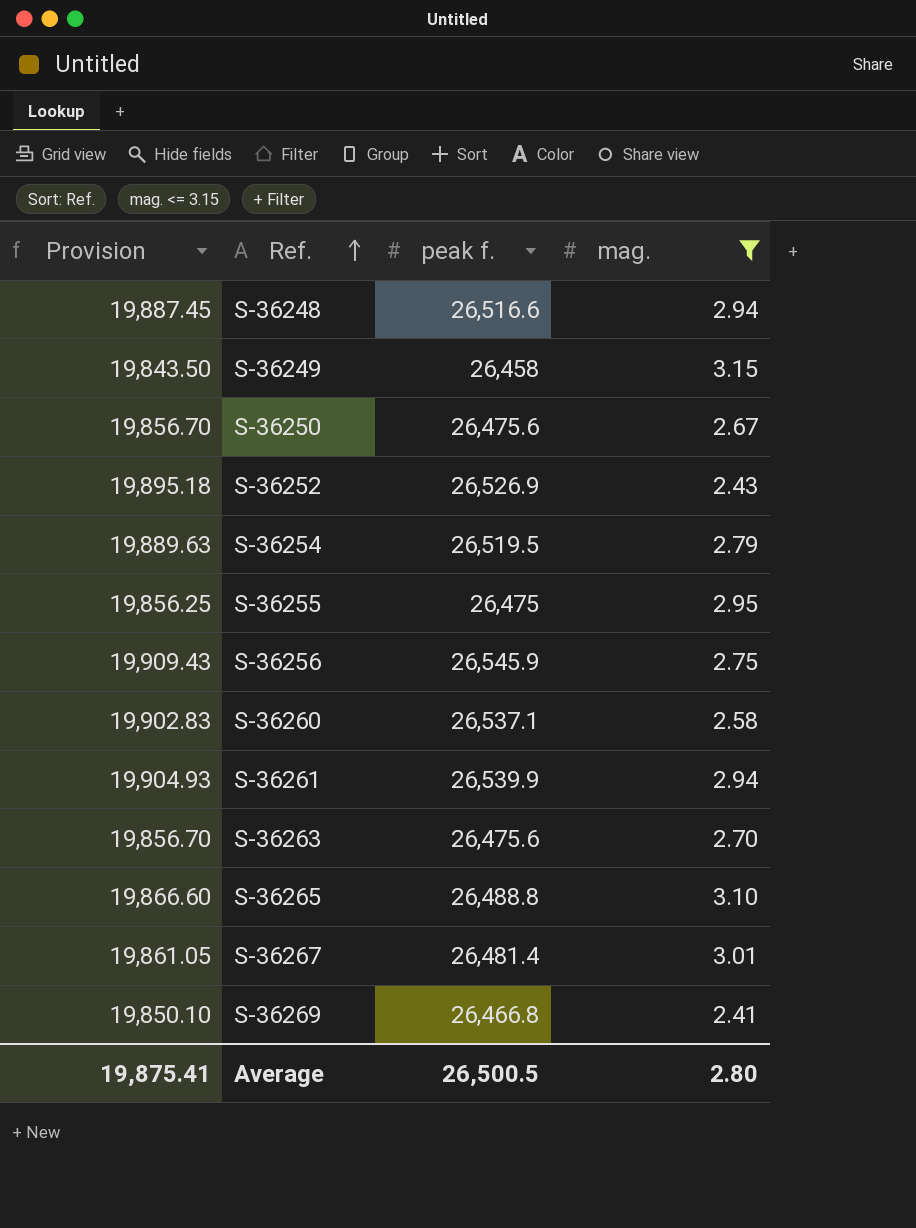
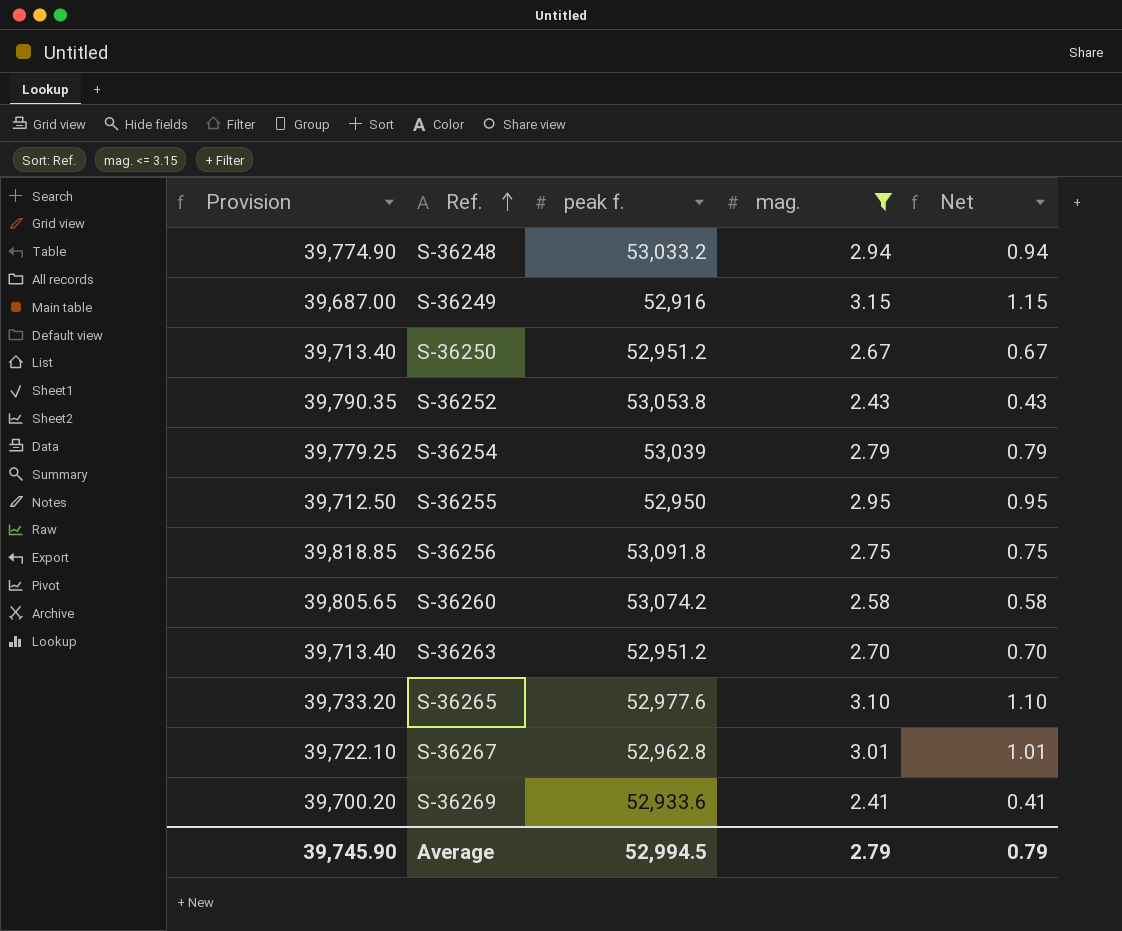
column Net | formula: none -> [mag.] - 2
row S-36261: 19,904.93 | 26,539.9 | 2.94 -> none
S-36248 | Provision: 19,887.45 -> 39,774.90
S-36248 | peak f.: 26,516.6 -> 53,033.2
S-36249 | Provision: 19,843.50 -> 39,687.00
S-36249 | peak f.: 26,458 -> 52,916
S-36250 | Provision: 19,856.70 -> 39,713.40
S-36250 | peak f.: 26,475.6 -> 52,951.2
S-36252 | Provision: 19,895.18 -> 39,790.35
S-36252 | peak f.: 26,526.9 -> 53,053.8
S-36254 | Provision: 19,889.63 -> 39,779.25
S-36254 | peak f.: 26,519.5 -> 53,039
S-36255 | Provision: 19,856.25 -> 39,712.50
S-36255 | peak f.: 26,475 -> 52,950
S-36256 | Provision: 19,909.43 -> 39,818.85
S-36256 | peak f.: 26,545.9 -> 53,091.8
S-36260 | Provision: 19,902.83 -> 39,805.65
S-36260 | peak f.: 26,537.1 -> 53,074.2
S-36263 | Provision: 19,856.70 -> 39,713.40
S-36263 | peak f.: 26,475.6 -> 52,951.2
S-36265 | Provision: 19,866.60 -> 39,733.20
S-36265 | peak f.: 26,488.8 -> 52,977.6
S-36267 | Provision: 19,861.05 -> 39,722.10
S-36267 | peak f.: 26,481.4 -> 52,962.8
S-36269 | Provision: 19,850.10 -> 39,700.20
S-36269 | peak f.: 26,466.8 -> 52,933.6
Average | Provision: 19,875.41 -> 39,745.90
Average | peak f.: 26,500.5 -> 52,994.5
Average | mag.: 2.80 -> 2.79

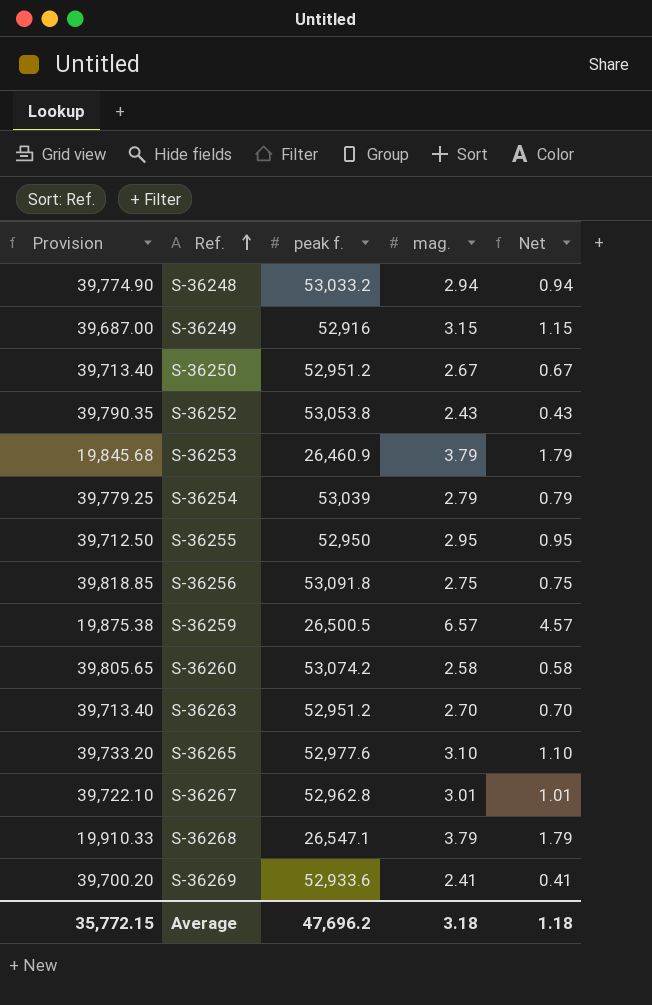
filter: mag. <= 3.15 -> none
Average | Provision: 39,745.90 -> 35,772.15
Average | peak f.: 52,994.5 -> 47,696.2
Average | mag.: 2.79 -> 3.18
Average | Net: 0.79 -> 1.18

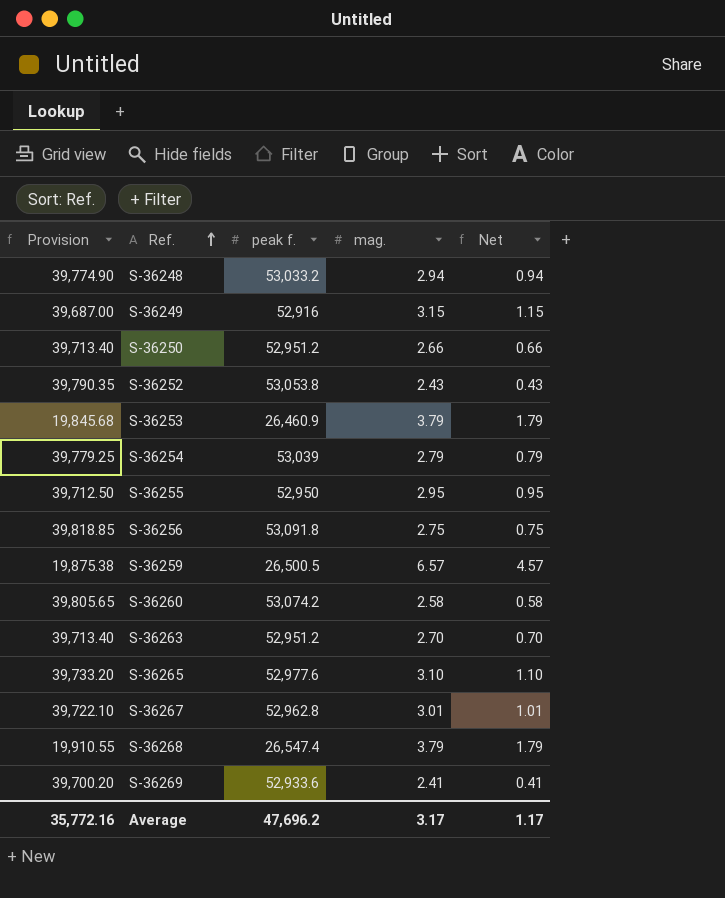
S-36250 | mag.: 2.67 -> 2.66
S-36250 | Net: 0.67 -> 0.66
S-36268 | Provision: 19,910.33 -> 19,910.55
S-36268 | peak f.: 26,547.1 -> 26,547.4
Average | Provision: 35,772.15 -> 35,772.16
Average | mag.: 3.18 -> 3.17
Average | Net: 1.18 -> 1.17

